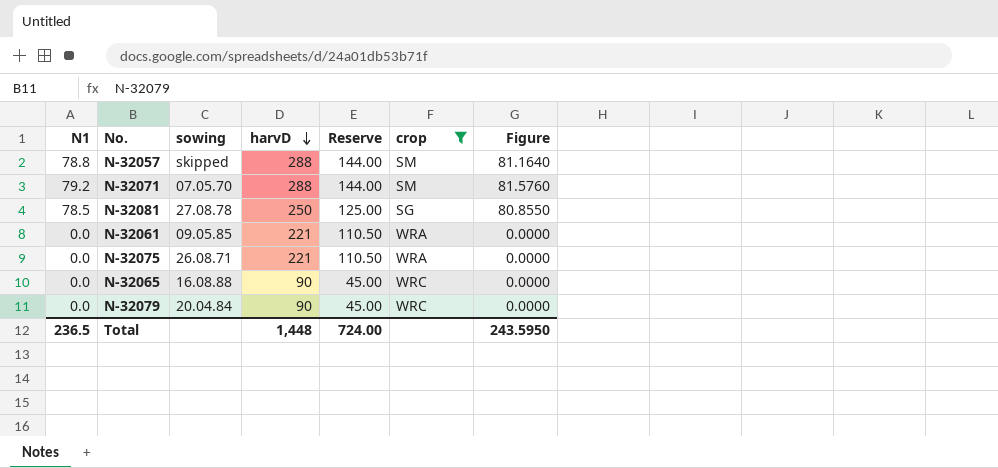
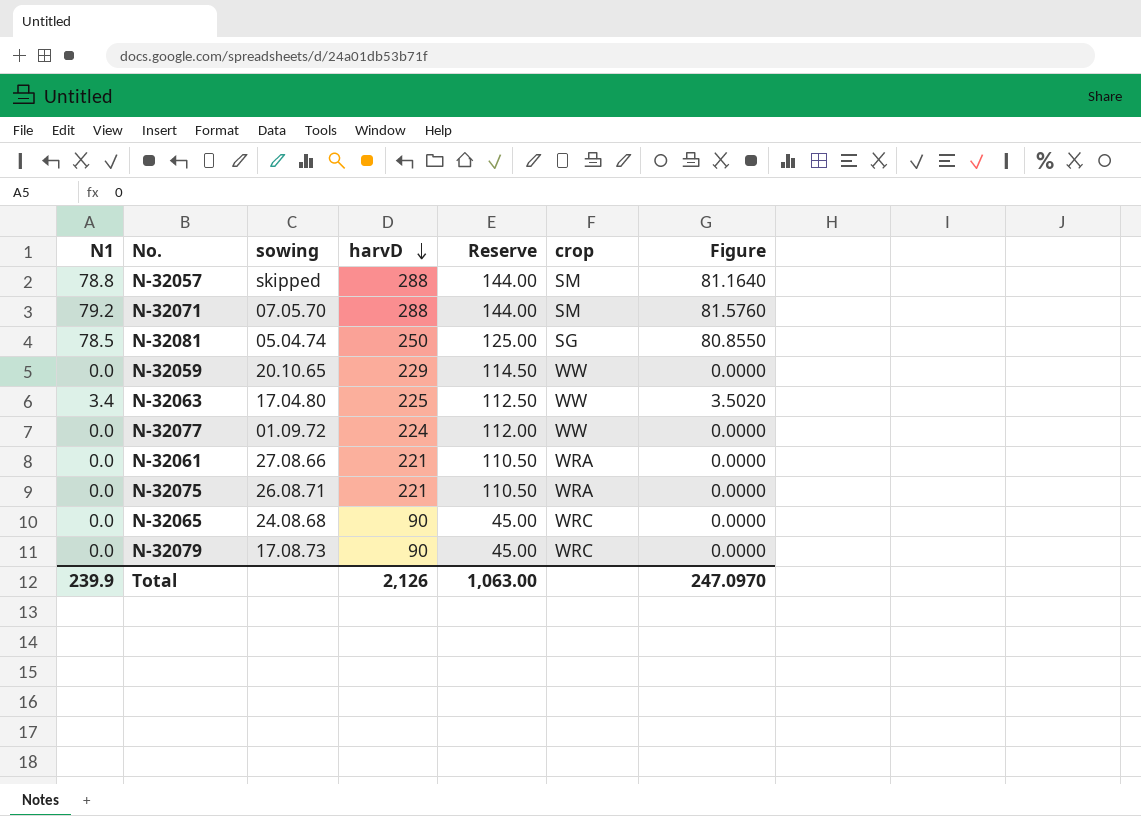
filter: crop != WW -> none
N-32081 | sowing: 27.08.78 -> 05.04.74
N-32061 | sowing: 09.05.85 -> 27.08.66
N-32065 | sowing: 16.08.88 -> 24.08.68
N-32079 | sowing: 20.04.84 -> 17.08.73
Total | N1: 236.5 -> 239.9
Total | harvD: 1,448 -> 2,126
Total | Reserve: 724.00 -> 1,063.00
Total | Figure: 243.5950 -> 247.0970

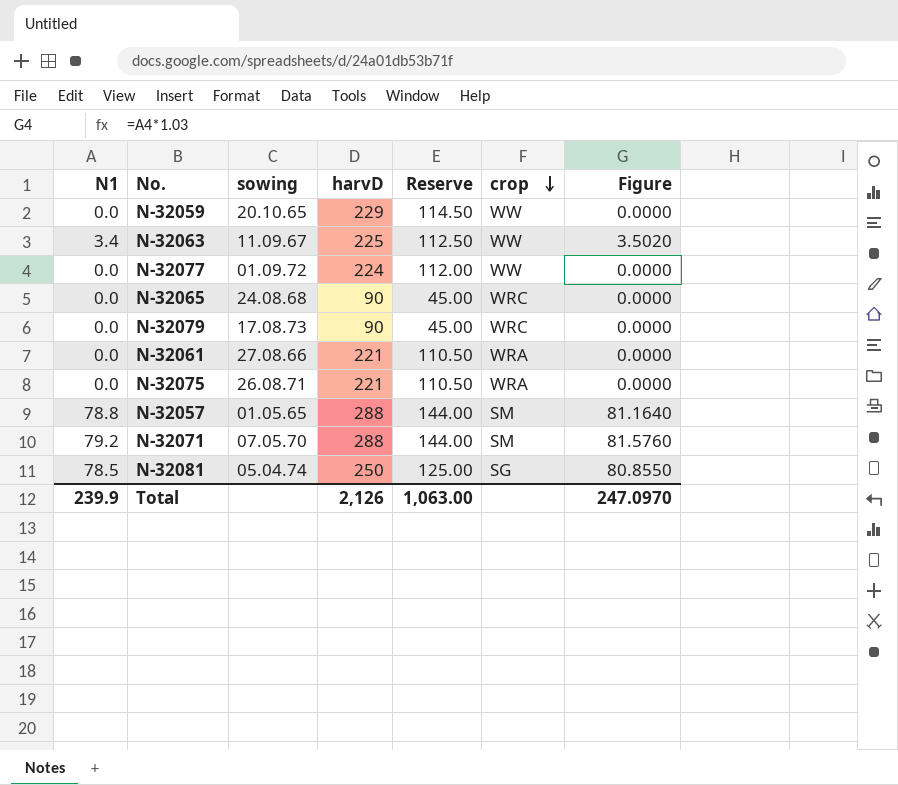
row order: harvD descending -> crop descending
N-32063 | sowing: 17.04.80 -> 11.09.67
N-32057 | sowing: skipped -> 01.05.65

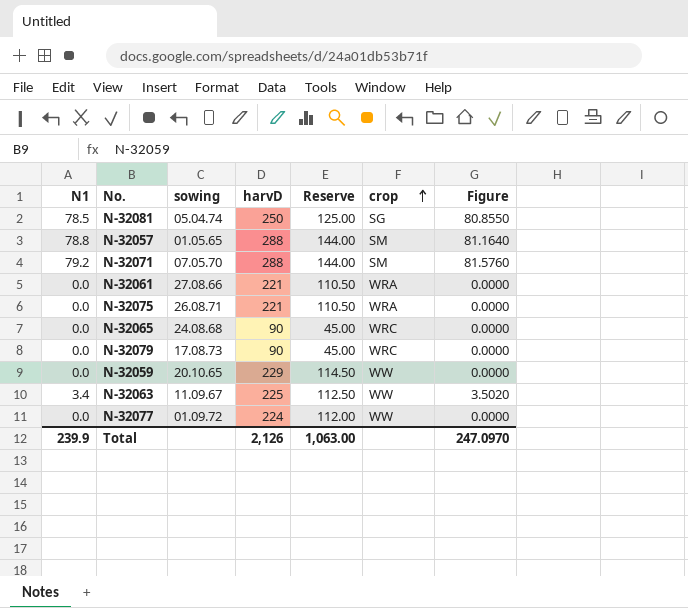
row order: crop descending -> crop ascending

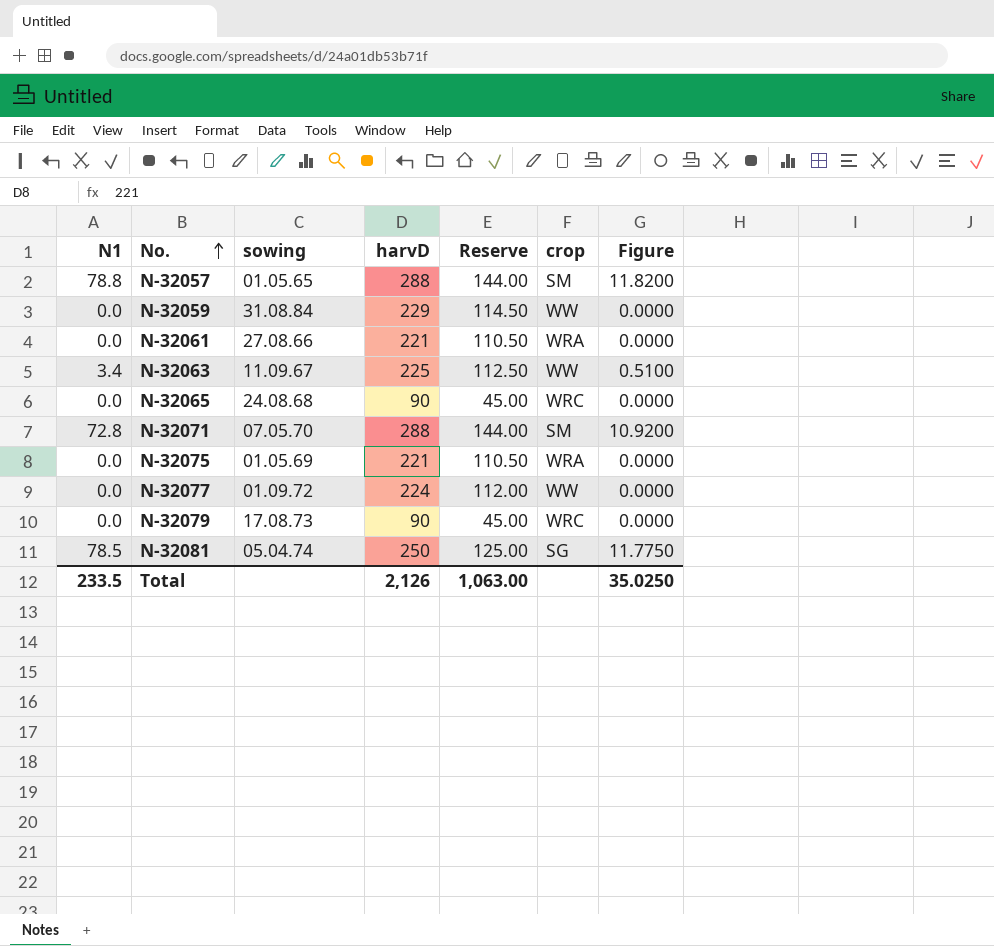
row order: crop ascending -> No. ascending
column Figure | formula: [N1] * 1.03 -> [N1] * 0.15
N-32059 | sowing: 20.10.65 -> 31.08.84
N-32071 | N1: 79.2 -> 72.8
N-32075 | sowing: 26.08.71 -> 01.05.69
Total | N1: 239.9 -> 233.5
Total | Figure: 247.0970 -> 35.0250

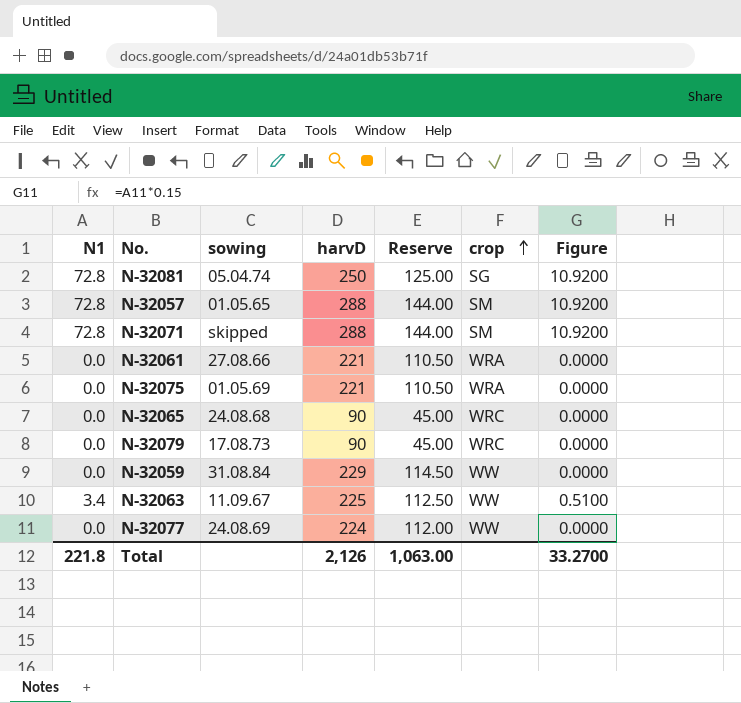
row order: No. ascending -> crop ascending
N-32081 | N1: 78.5 -> 72.8
N-32081 | Figure: 11.7750 -> 10.9200
N-32057 | N1: 78.8 -> 72.8
N-32057 | Figure: 11.8200 -> 10.9200
N-32071 | sowing: 07.05.70 -> skipped
N-32077 | sowing: 01.09.72 -> 24.08.69
Total | N1: 233.5 -> 221.8
Total | Figure: 35.0250 -> 33.2700

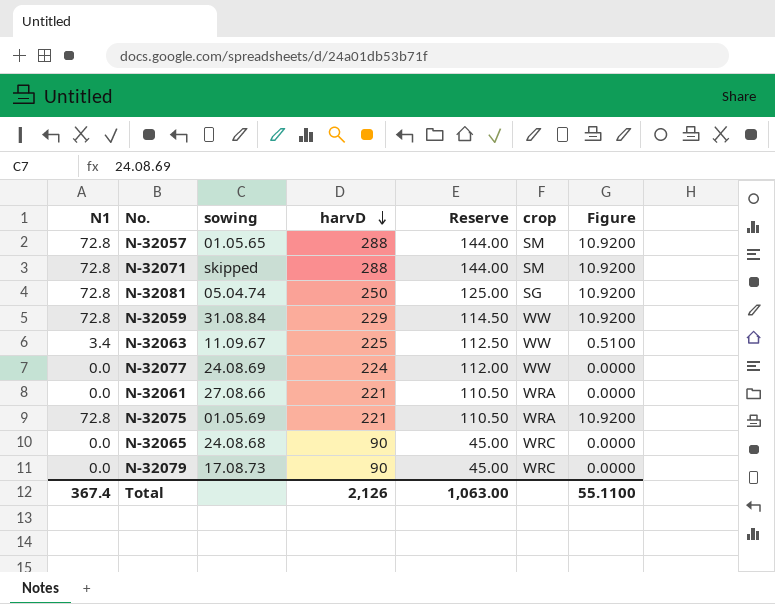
row order: crop ascending -> harvD descending
N-32059 | N1: 0.0 -> 72.8
N-32059 | Figure: 0.0000 -> 10.9200
N-32075 | N1: 0.0 -> 72.8
N-32075 | Figure: 0.0000 -> 10.9200
Total | N1: 221.8 -> 367.4
Total | Figure: 33.2700 -> 55.1100

